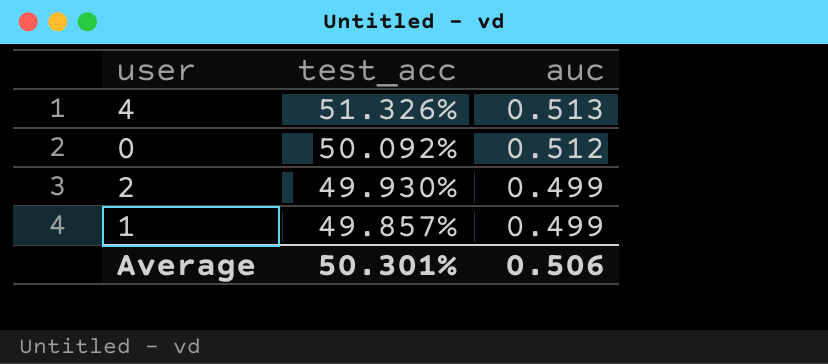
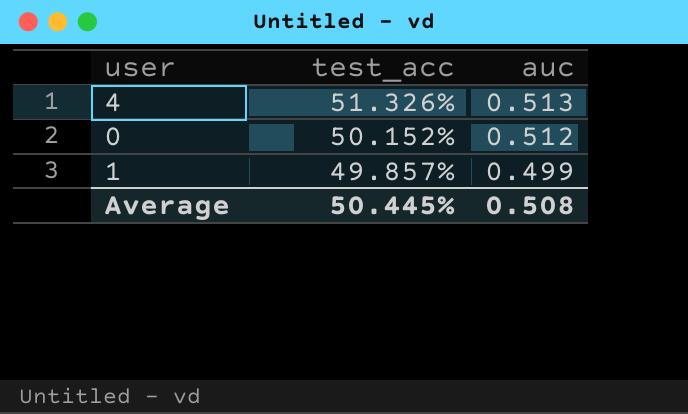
row 2: 49.930% | 0.499 -> none
0 | test_acc: 50.092% -> 50.152%
Average | test_acc: 50.301% -> 50.445%
Average | auc: 0.506 -> 0.508

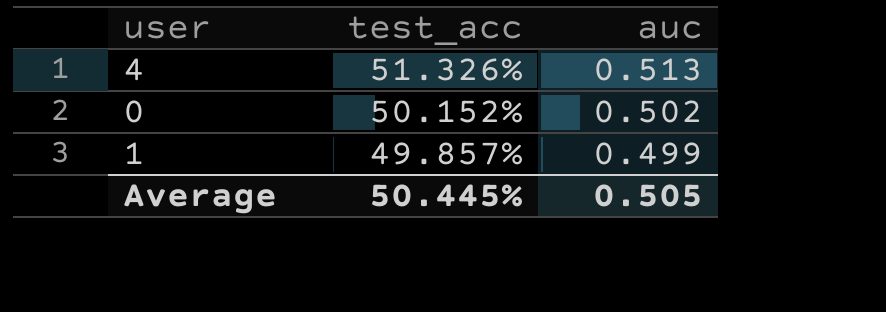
0 | auc: 0.512 -> 0.502
Average | auc: 0.508 -> 0.505

